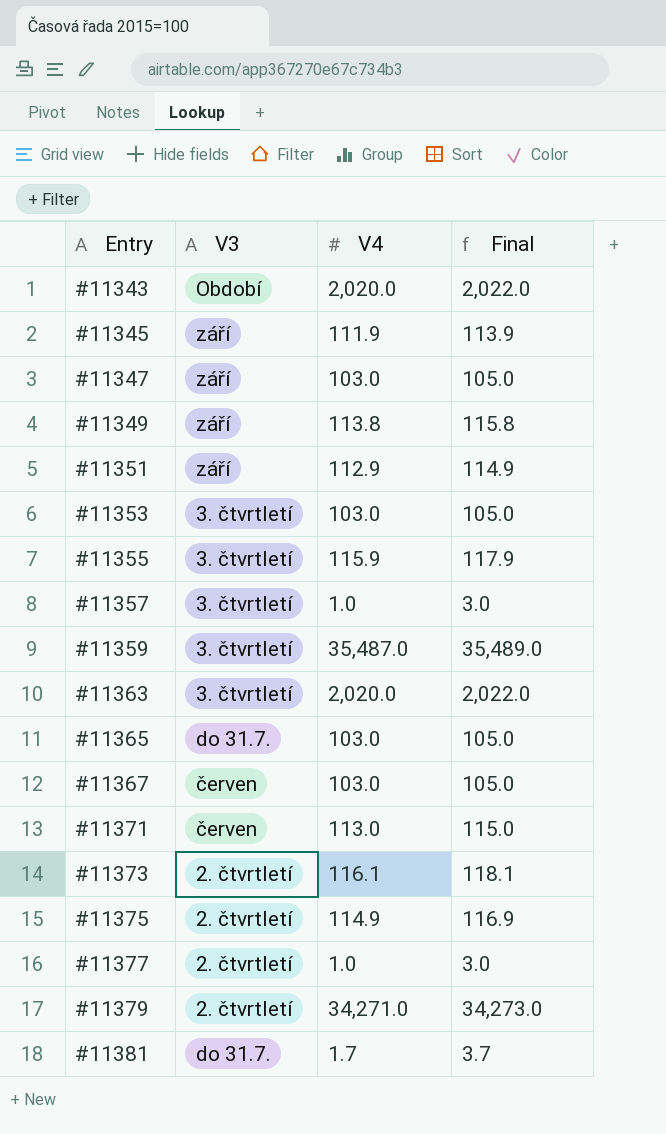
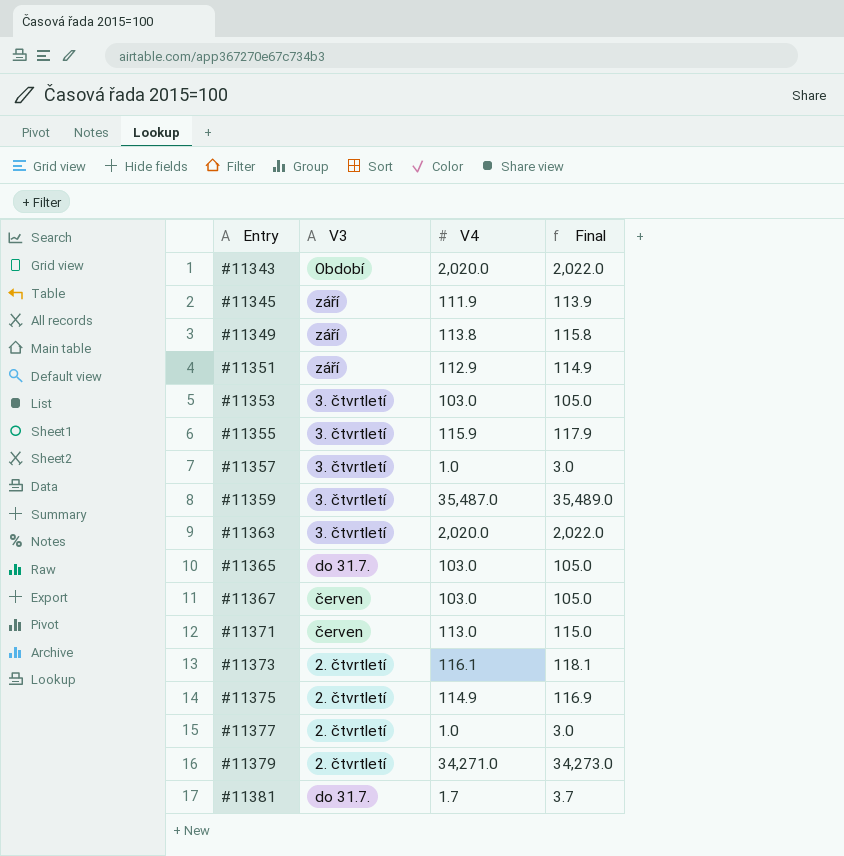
row #11347: září | 103.0 | 105.0 -> none

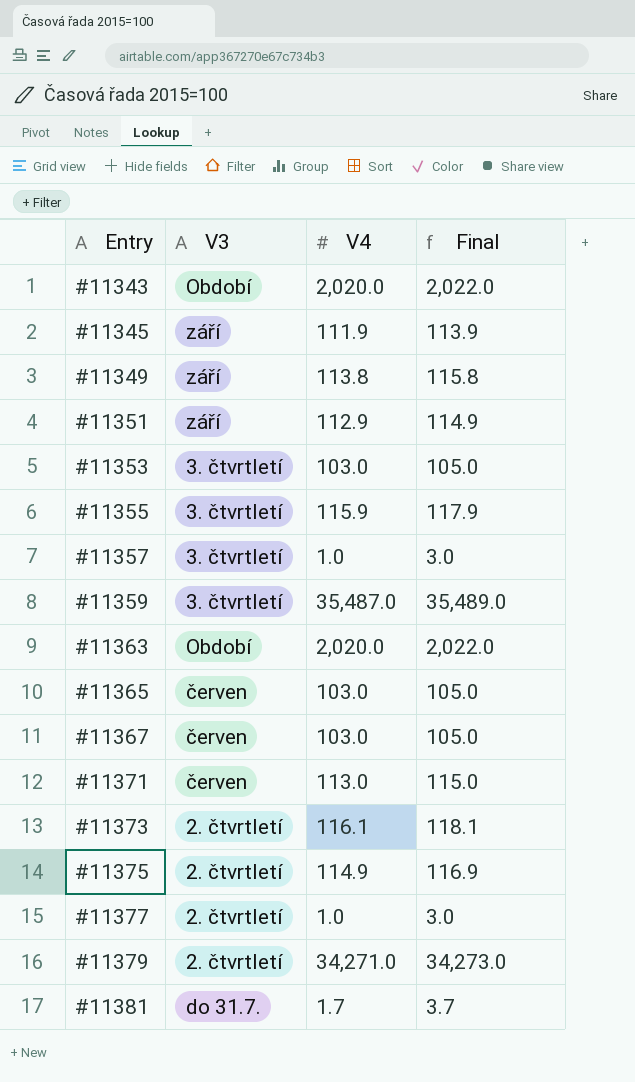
#11363 | V3: 3. čtvrtletí -> Období
#11365 | V3: do 31.7. -> červen

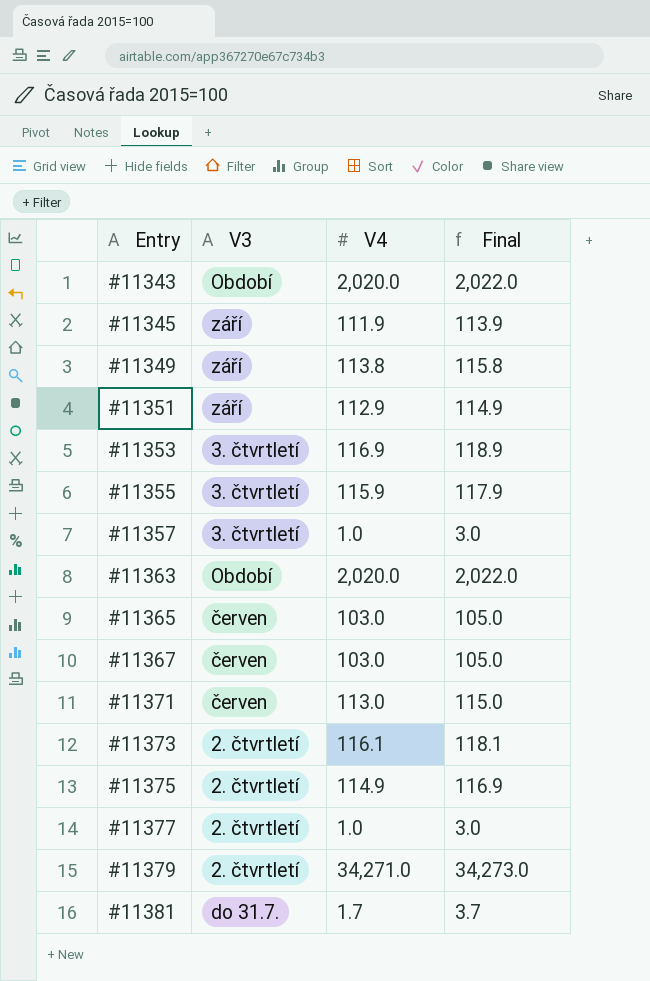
row #11359: 3. čtvrtletí | 35,487.0 | 35,489.0 -> none
#11353 | V4: 103.0 -> 116.9
#11353 | Final: 105.0 -> 118.9

